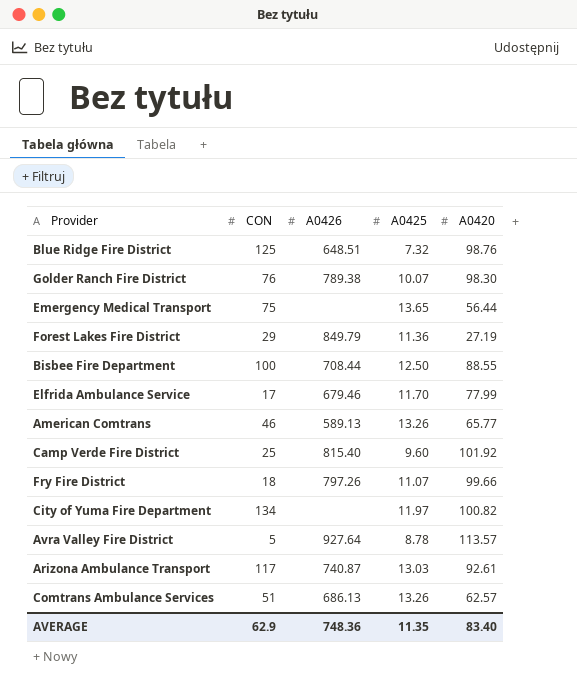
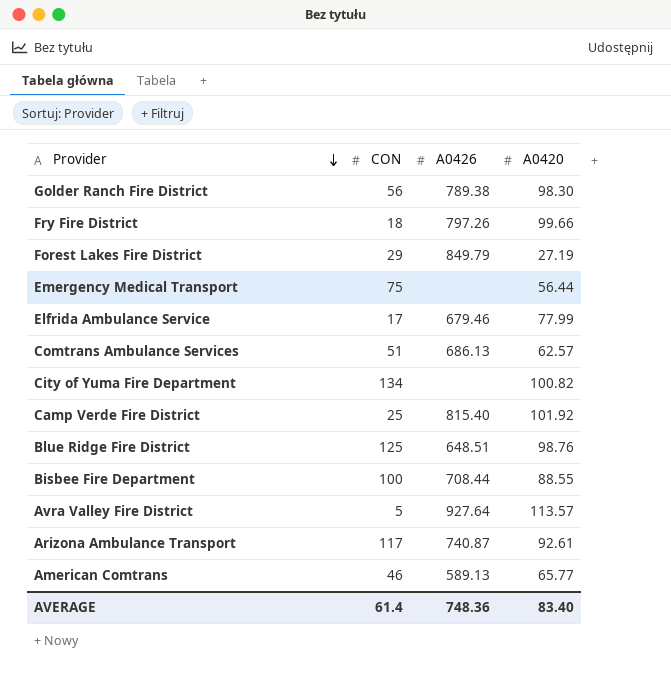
row order: none -> Provider descending
column A0425 | position: 4 -> none
Golder Ranch Fire District | CON: 76 -> 56
AVERAGE | CON: 62.9 -> 61.4

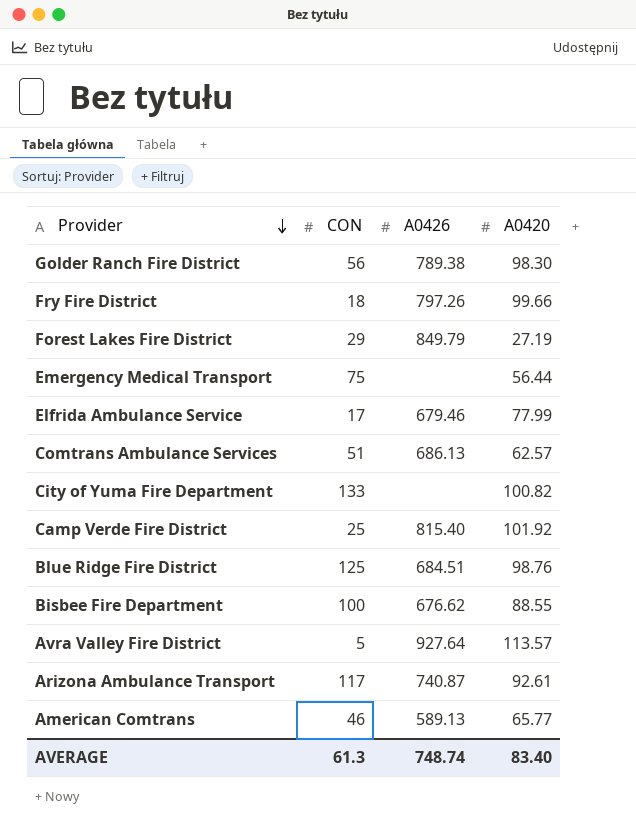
City of Yuma Fire Department | CON: 134 -> 133
Blue Ridge Fire District | A0426: 648.51 -> 684.51
Bisbee Fire Department | A0426: 708.44 -> 676.62
AVERAGE | CON: 61.4 -> 61.3
AVERAGE | A0426: 748.36 -> 748.74

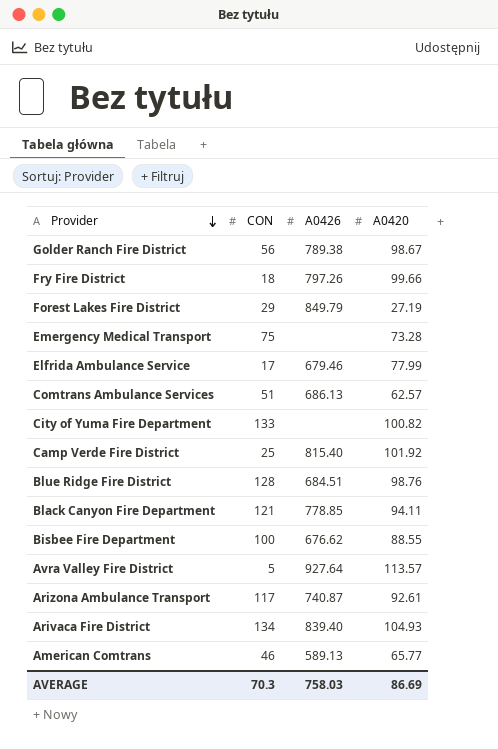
Golder Ranch Fire District | A0420: 98.30 -> 98.67
Emergency Medical Transport | A0420: 56.44 -> 73.28
Blue Ridge Fire District | CON: 125 -> 128
row Black Canyon Fire Department: none -> 121 | 778.85 | 94.11
row Arivaca Fire District: none -> 134 | 839.40 | 104.93
AVERAGE | CON: 61.3 -> 70.3
AVERAGE | A0426: 748.74 -> 758.03
AVERAGE | A0420: 83.40 -> 86.69

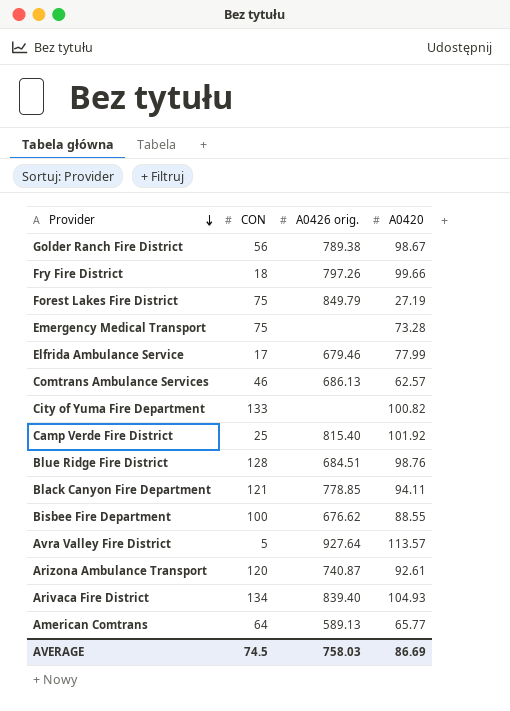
column name: A0426 -> A0426 orig.
Forest Lakes Fire District | CON: 29 -> 75
Comtrans Ambulance Services | CON: 51 -> 46
Arizona Ambulance Transport | CON: 117 -> 120
American Comtrans | CON: 46 -> 64
AVERAGE | CON: 70.3 -> 74.5

